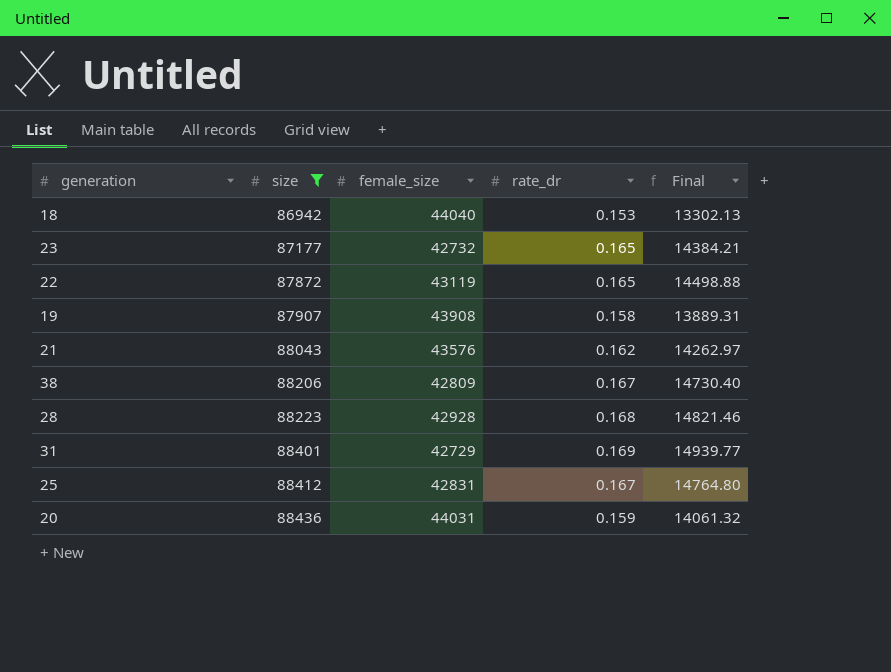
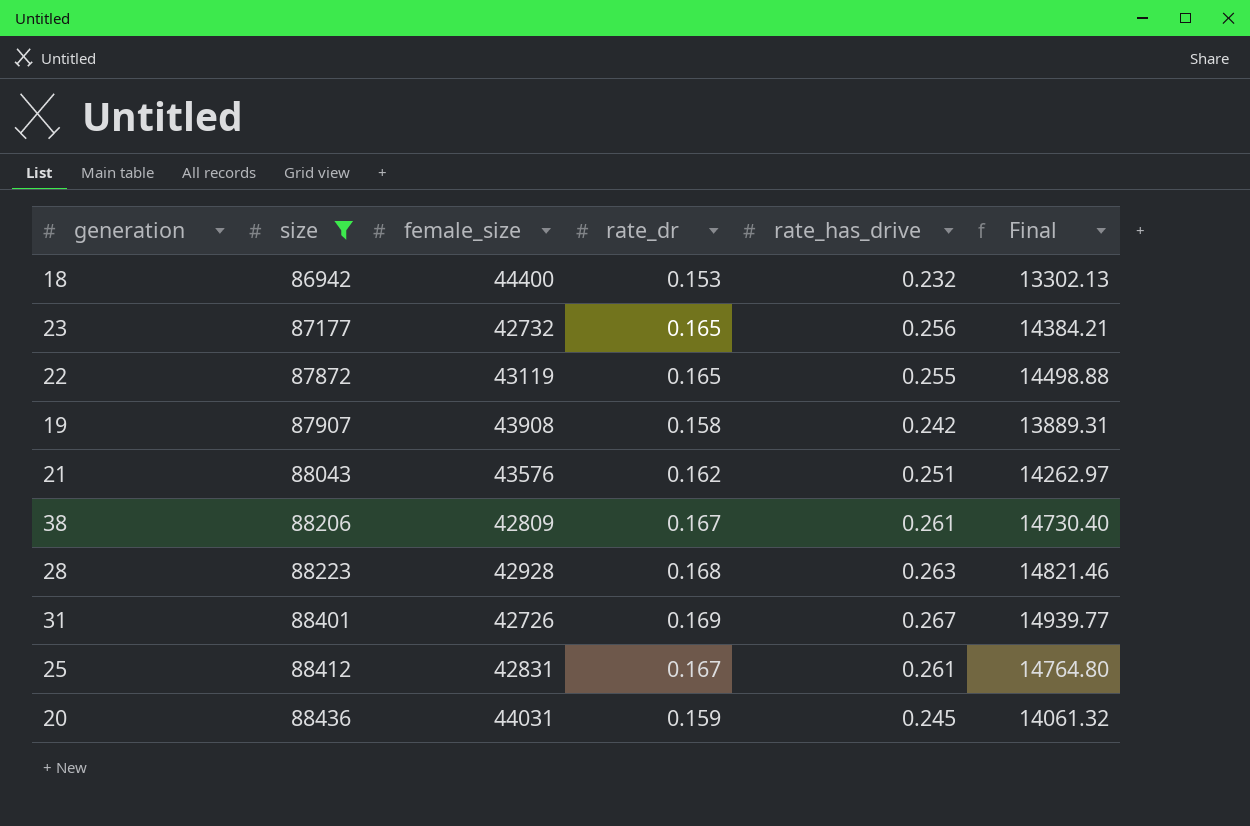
column rate_has_drive | position: none -> 5
18 | female_size: 44040 -> 44400
31 | female_size: 42729 -> 42726

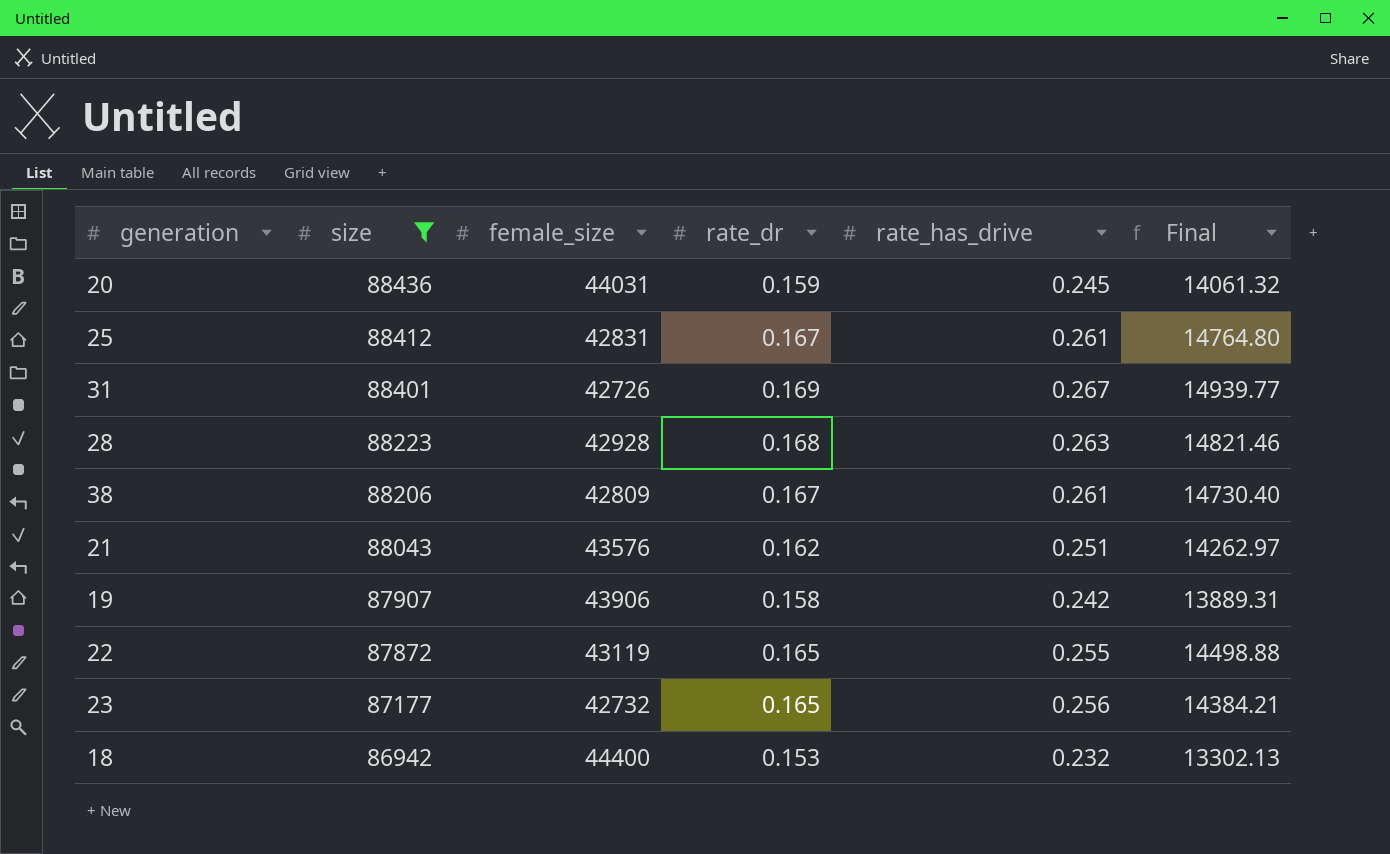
row order: size ascending -> size descending
19 | female_size: 43908 -> 43906

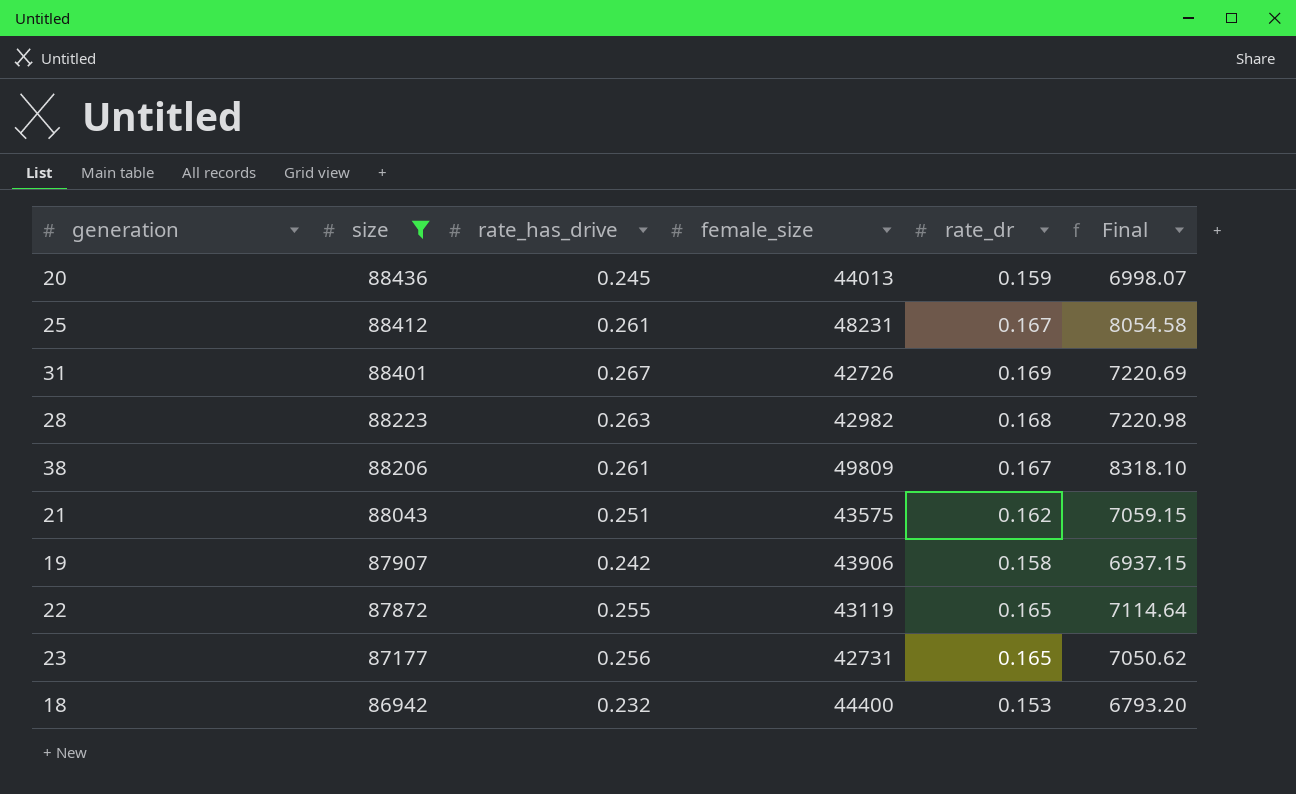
column rate_has_drive | position: 5 -> 3
column Final | formula: [size] * [rate_dr] -> [female_size] * [rate_dr]
20 | female_size: 44031 -> 44013
25 | female_size: 42831 -> 48231
28 | female_size: 42928 -> 42982
38 | female_size: 42809 -> 49809
21 | female_size: 43576 -> 43575
23 | female_size: 42732 -> 42731

